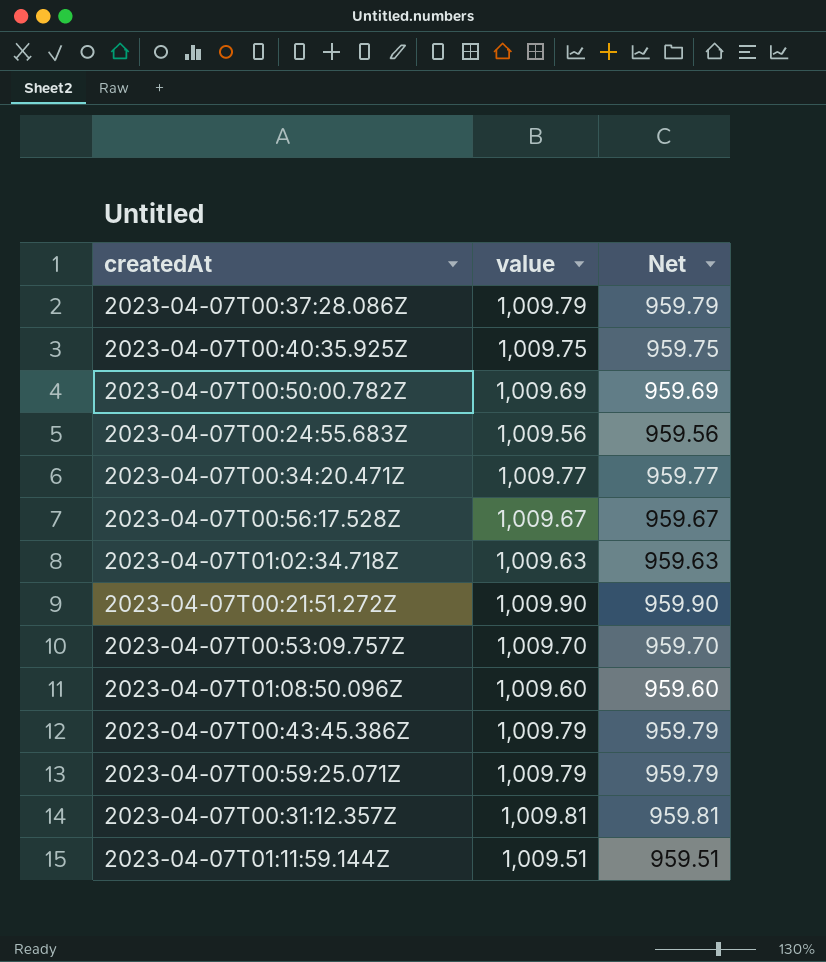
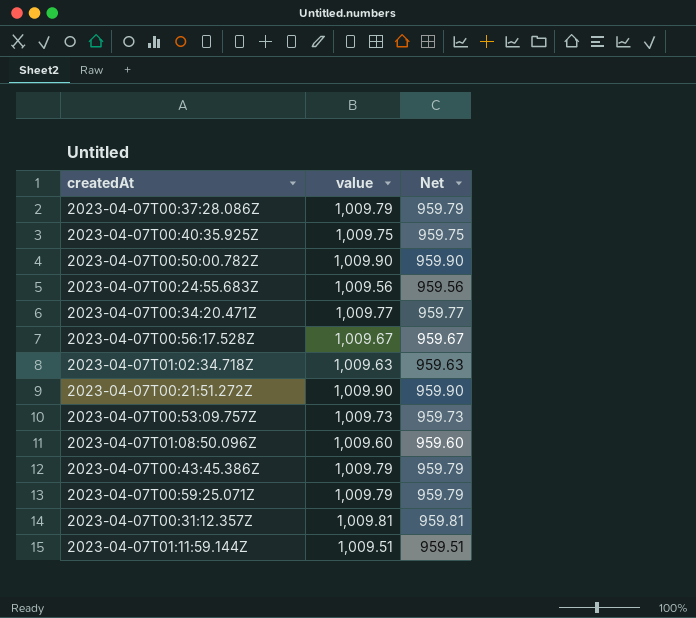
2023-04-07T00:50:00.782Z | value: 1,009.69 -> 1,009.90
2023-04-07T00:50:00.782Z | Net: 959.69 -> 959.90
2023-04-07T00:53:09.757Z | value: 1,009.70 -> 1,009.73
2023-04-07T00:53:09.757Z | Net: 959.70 -> 959.73

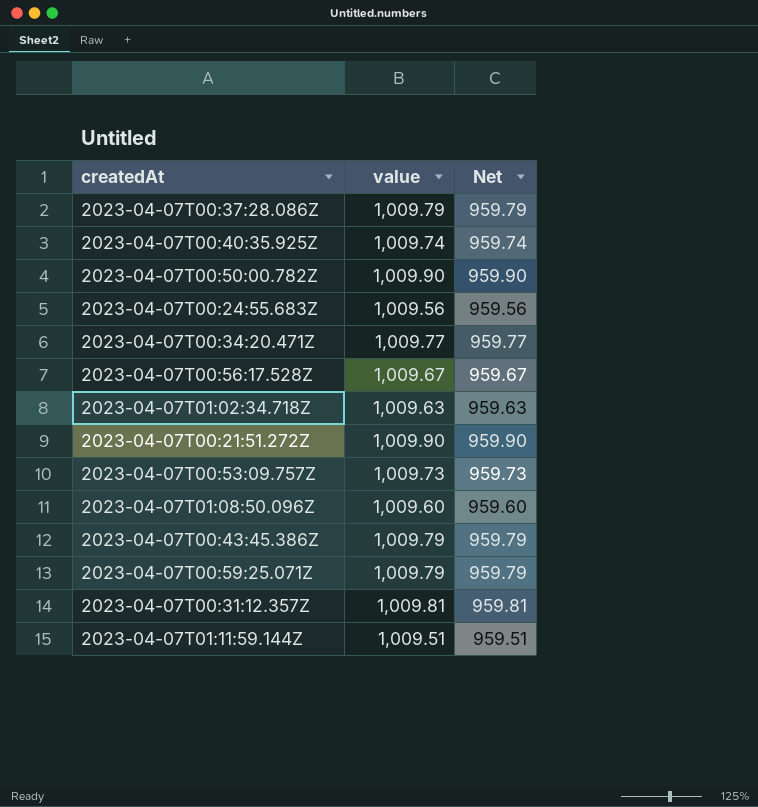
2023-04-07T00:40:35.925Z | value: 1,009.75 -> 1,009.74
2023-04-07T00:40:35.925Z | Net: 959.75 -> 959.74

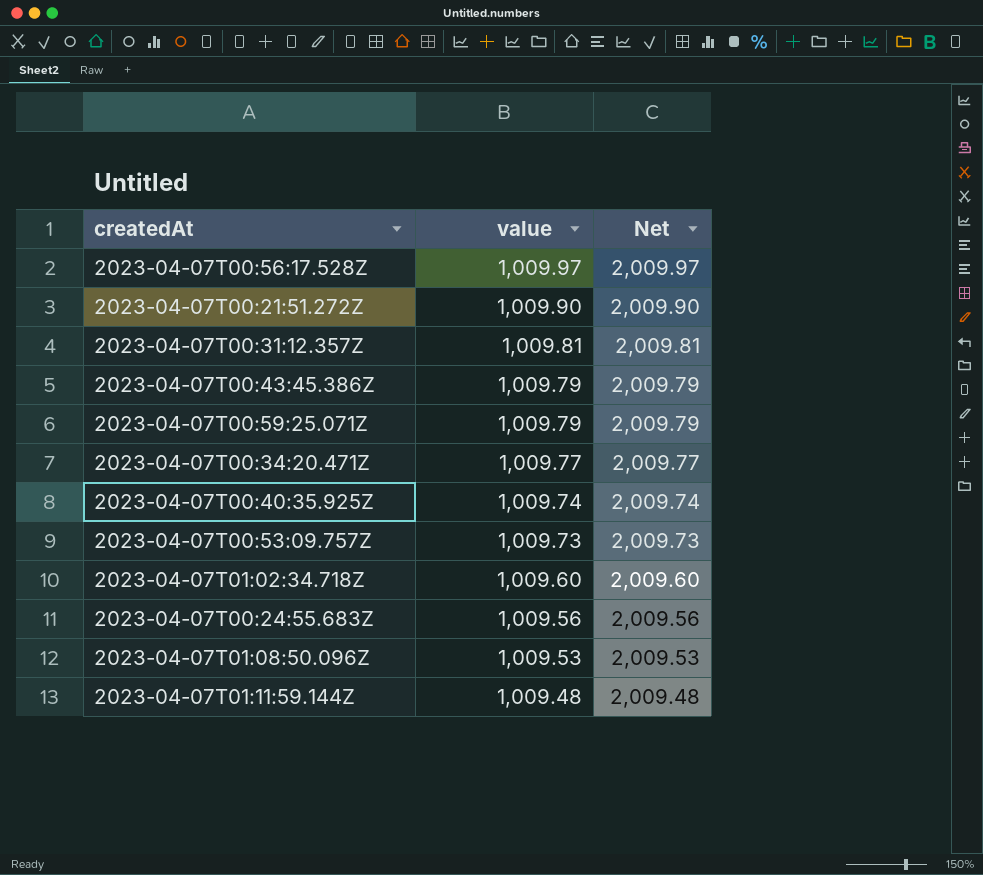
row order: none -> value descending
column Net | formula: [value] - 50 -> [value] + 1000
row 2023-04-07T00:37:28.086Z: 1,009.79 | 959.79 -> none
row 2023-04-07T00:50:00.782Z: 1,009.90 | 959.90 -> none
2023-04-07T00:56:17.528Z | value: 1,009.67 -> 1,009.97
2023-04-07T01:02:34.718Z | value: 1,009.63 -> 1,009.60
2023-04-07T01:08:50.096Z | value: 1,009.60 -> 1,009.53
2023-04-07T01:11:59.144Z | value: 1,009.51 -> 1,009.48

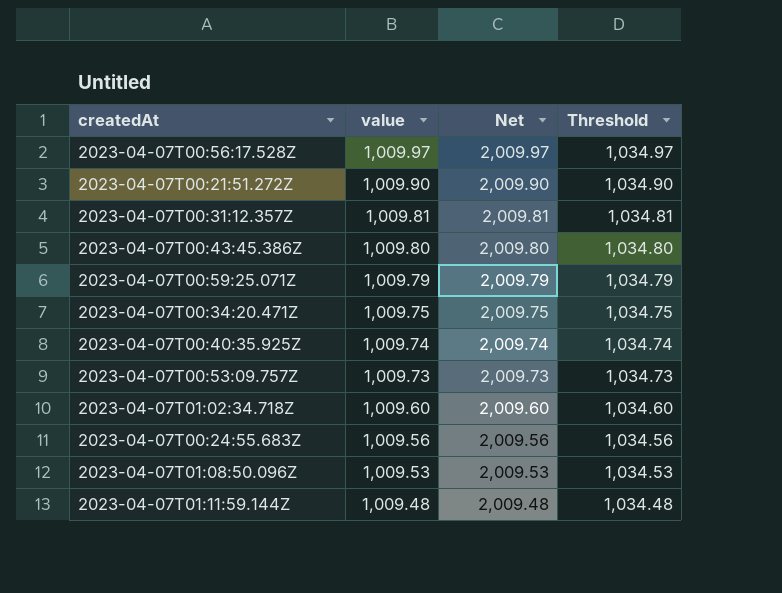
column Threshold | formula: none -> [value] + 25
2023-04-07T00:43:45.386Z | value: 1,009.79 -> 1,009.80
2023-04-07T00:43:45.386Z | Net: 2,009.79 -> 2,009.80
2023-04-07T00:34:20.471Z | value: 1,009.77 -> 1,009.75
2023-04-07T00:34:20.471Z | Net: 2,009.77 -> 2,009.75

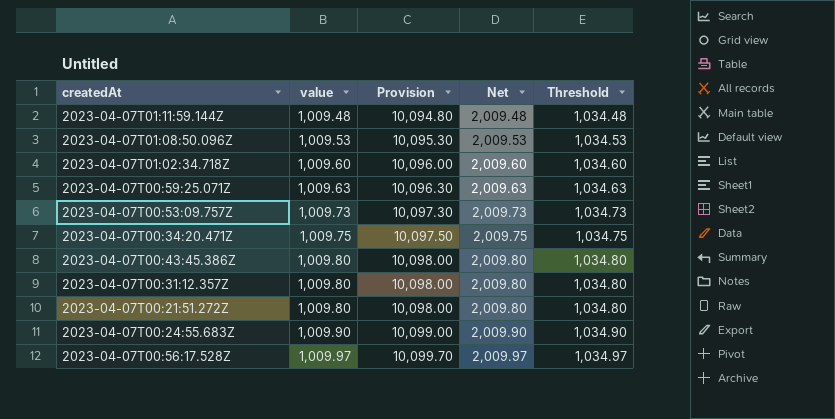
row order: value descending -> value ascending
column Provision | formula: none -> [value] * 10
row 2023-04-07T00:40:35.925Z: 1,009.74 | 2,009.74 | 1,034.74 -> none
2023-04-07T00:59:25.071Z | value: 1,009.79 -> 1,009.63
2023-04-07T00:59:25.071Z | Net: 2,009.79 -> 2,009.63
2023-04-07T00:59:25.071Z | Threshold: 1,034.79 -> 1,034.63
2023-04-07T00:31:12.357Z | value: 1,009.81 -> 1,009.80
2023-04-07T00:31:12.357Z | Net: 2,009.81 -> 2,009.80
2023-04-07T00:31:12.357Z | Threshold: 1,034.81 -> 1,034.80
2023-04-07T00:21:51.272Z | value: 1,009.90 -> 1,009.80
2023-04-07T00:21:51.272Z | Net: 2,009.90 -> 2,009.80
2023-04-07T00:21:51.272Z | Threshold: 1,034.90 -> 1,034.80
2023-04-07T00:24:55.683Z | value: 1,009.56 -> 1,009.90
2023-04-07T00:24:55.683Z | Net: 2,009.56 -> 2,009.90
2023-04-07T00:24:55.683Z | Threshold: 1,034.56 -> 1,034.90

